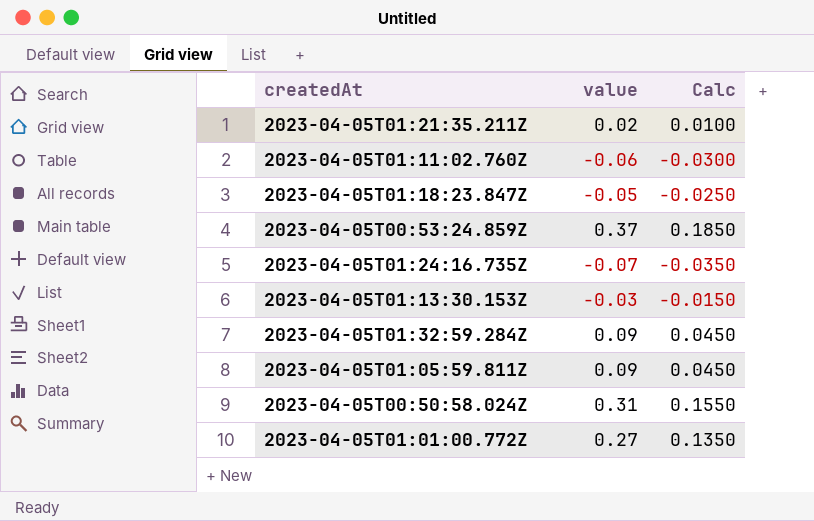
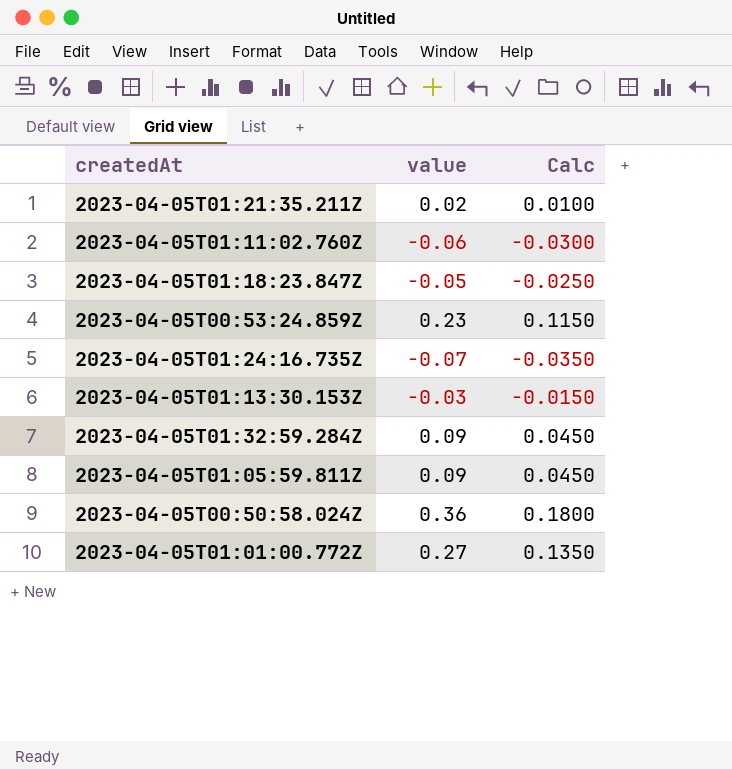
2023-04-05T00:53:24.859Z | value: 0.37 -> 0.23
2023-04-05T00:53:24.859Z | Calc: 0.1850 -> 0.1150
2023-04-05T00:50:58.024Z | value: 0.31 -> 0.36
2023-04-05T00:50:58.024Z | Calc: 0.1550 -> 0.1800

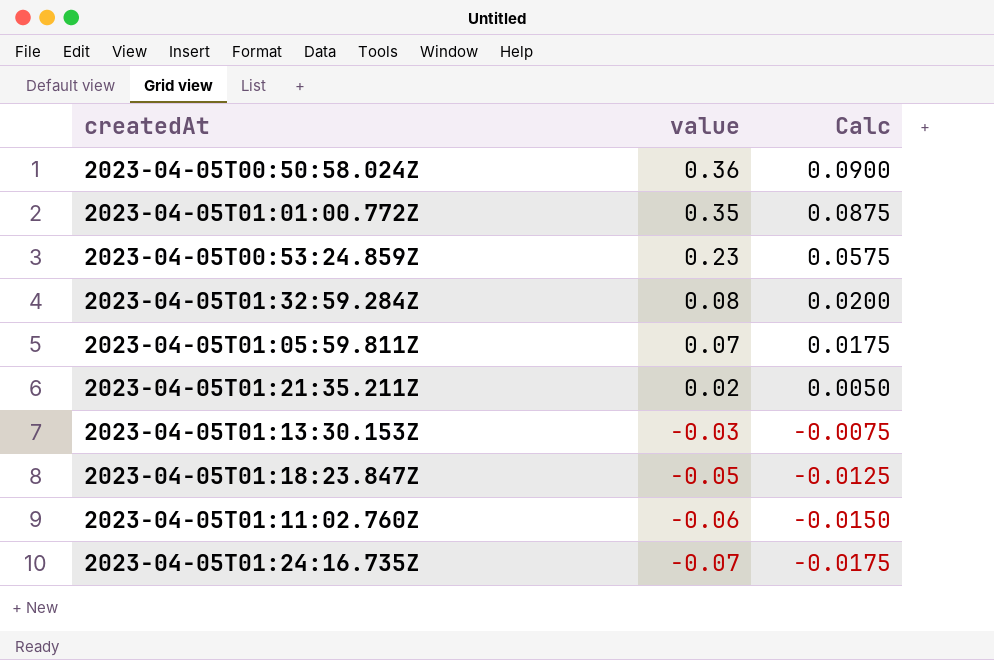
row order: none -> value descending
column Calc | formula: [value] * 0.5 -> [value] * 0.25
2023-04-05T01:01:00.772Z | value: 0.27 -> 0.35
2023-04-05T01:32:59.284Z | value: 0.09 -> 0.08
2023-04-05T01:05:59.811Z | value: 0.09 -> 0.07

